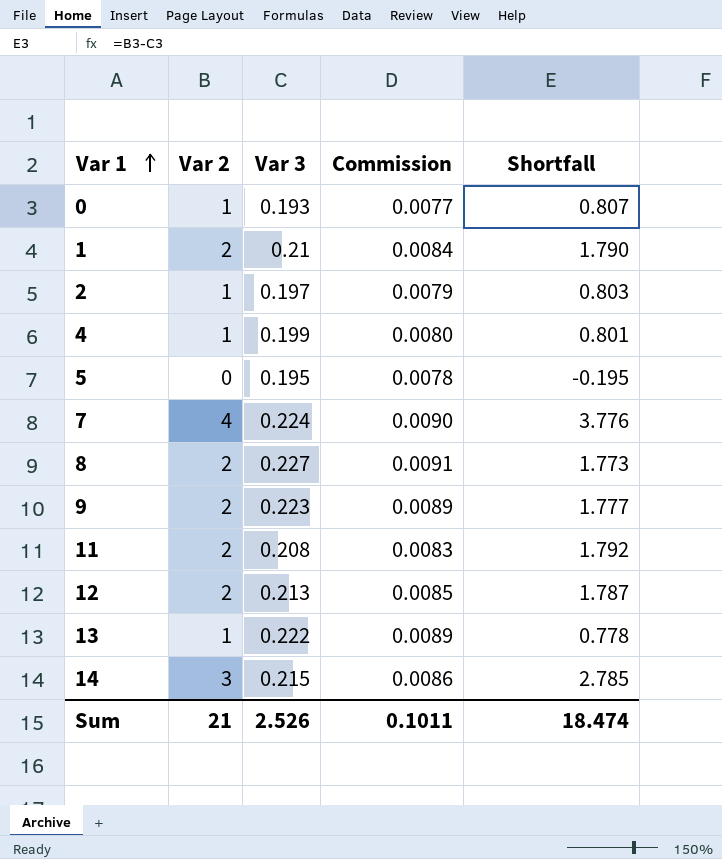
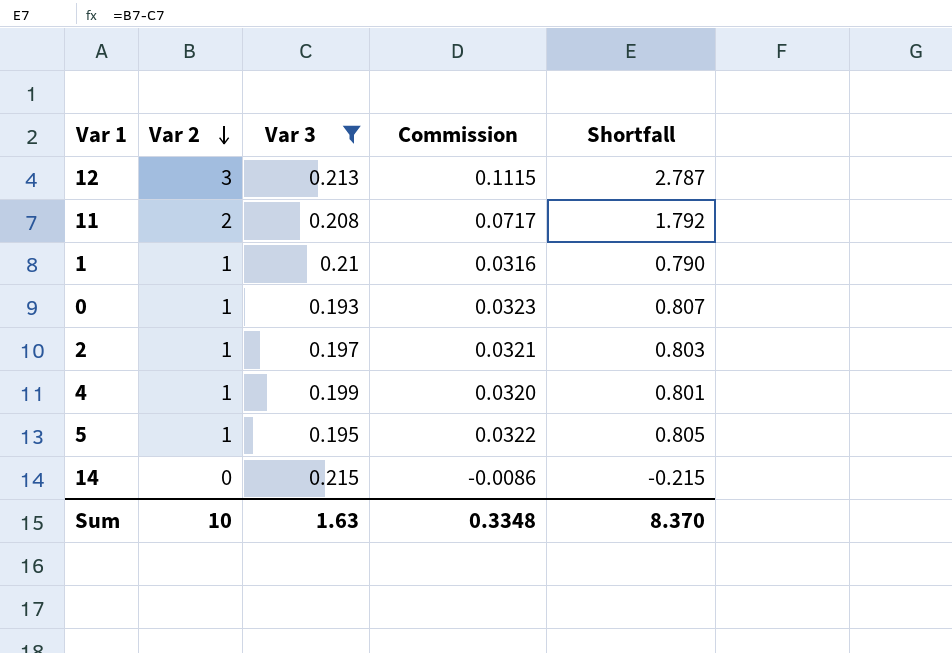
filter: none -> Var 3 <= 0.215
row order: Var 1 ascending -> Var 2 descending
column Commission | formula: [Var 3] * 0.04 -> [Shortfall] * 0.04
12 | Var 2: 2 -> 3
12 | Shortfall: 1.787 -> 2.787
1 | Var 2: 2 -> 1
1 | Shortfall: 1.790 -> 0.790
5 | Var 2: 0 -> 1
5 | Shortfall: -0.195 -> 0.805
14 | Var 2: 3 -> 0
14 | Shortfall: 2.785 -> -0.215
Sum | Var 2: 21 -> 10
Sum | Var 3: 2.526 -> 1.63
Sum | Commission: 0.1011 -> 0.3348
Sum | Shortfall: 18.474 -> 8.370

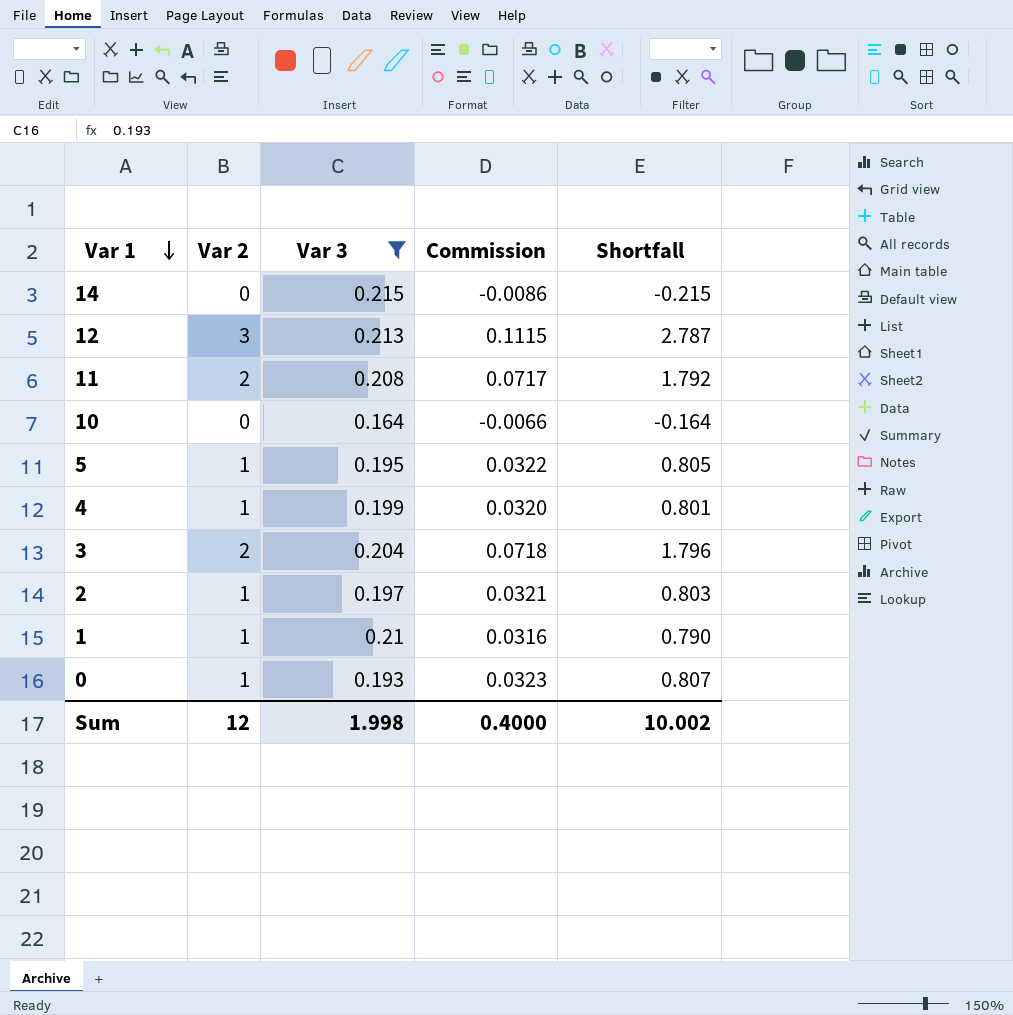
row order: Var 2 descending -> Var 1 descending
row 10: none -> 0 | 0.164 | -0.0066 | -0.164
row 3: none -> 2 | 0.204 | 0.0718 | 1.796
Sum | Var 2: 10 -> 12
Sum | Var 3: 1.63 -> 1.998
Sum | Commission: 0.3348 -> 0.4000
Sum | Shortfall: 8.370 -> 10.002

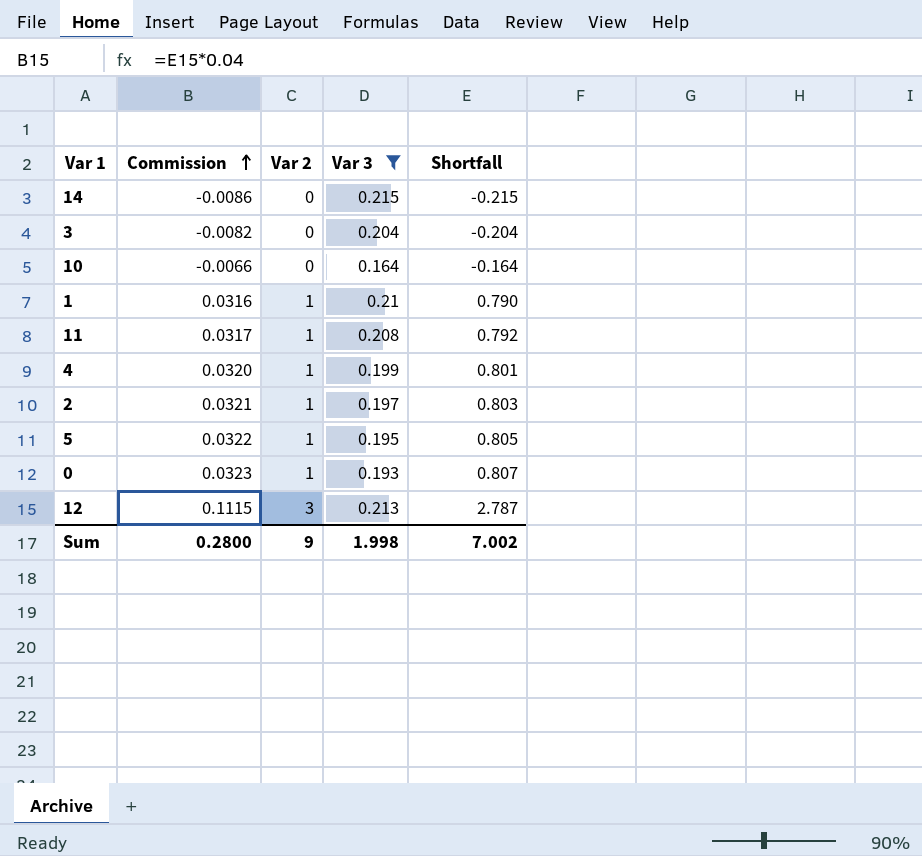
row order: Var 1 descending -> Commission ascending
column Commission | position: 4 -> 2
3 | Commission: 0.0718 -> -0.0082
3 | Var 2: 2 -> 0
3 | Shortfall: 1.796 -> -0.204
11 | Commission: 0.0717 -> 0.0317
11 | Var 2: 2 -> 1
11 | Shortfall: 1.792 -> 0.792
Sum | Commission: 0.4000 -> 0.2800
Sum | Var 2: 12 -> 9
Sum | Shortfall: 10.002 -> 7.002

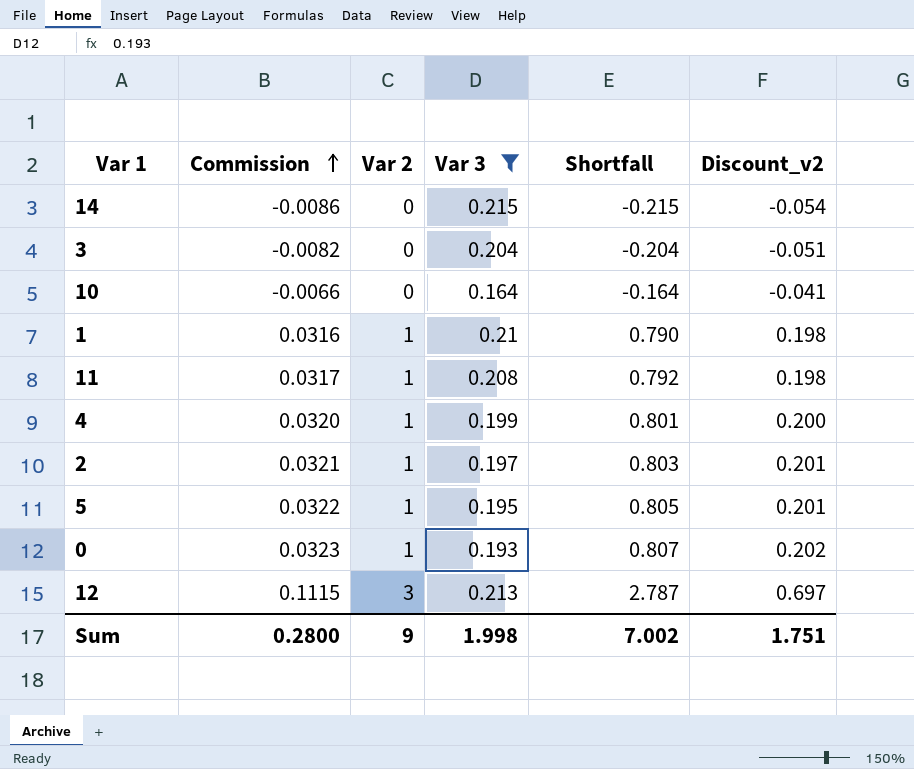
column Discount_v2 | formula: none -> [Shortfall] * 0.25

